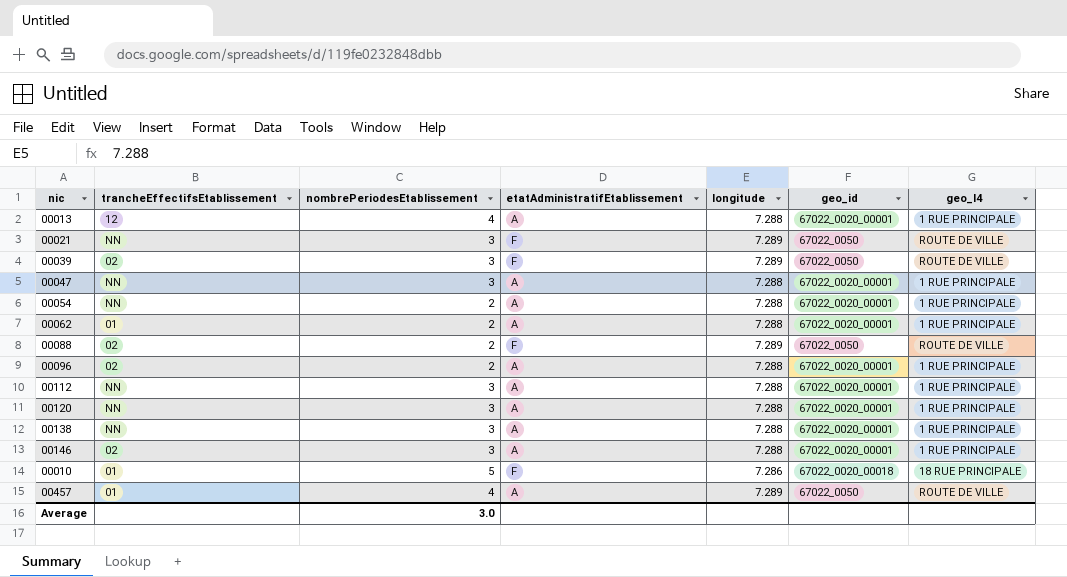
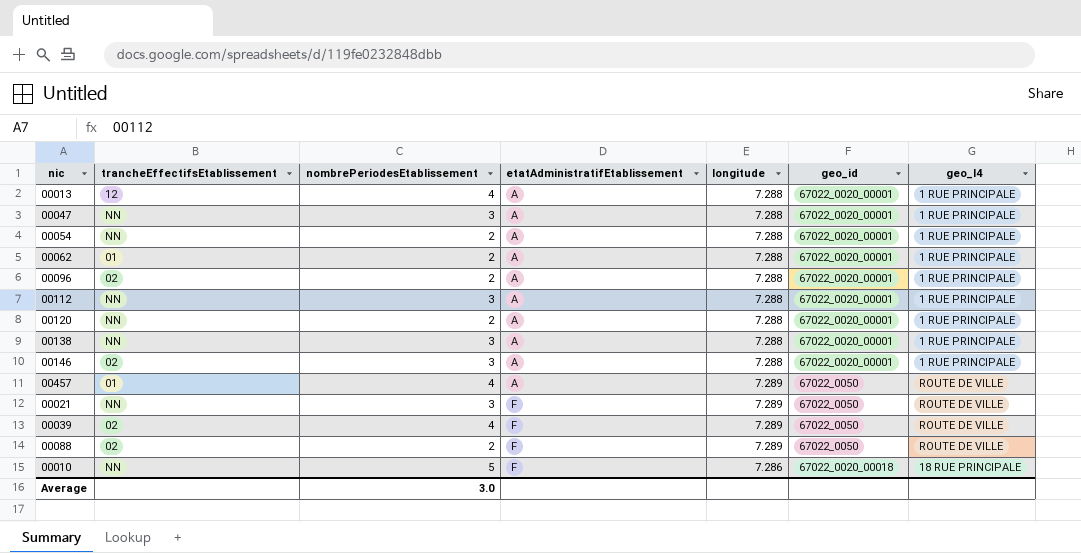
row order: none -> etatAdministratifEtablissement ascending
00120 | nombrePeriodesEtablissement: 3 -> 2
00039 | nombrePeriodesEtablissement: 3 -> 4
00010 | trancheEffectifsEtablissement: 01 -> NN

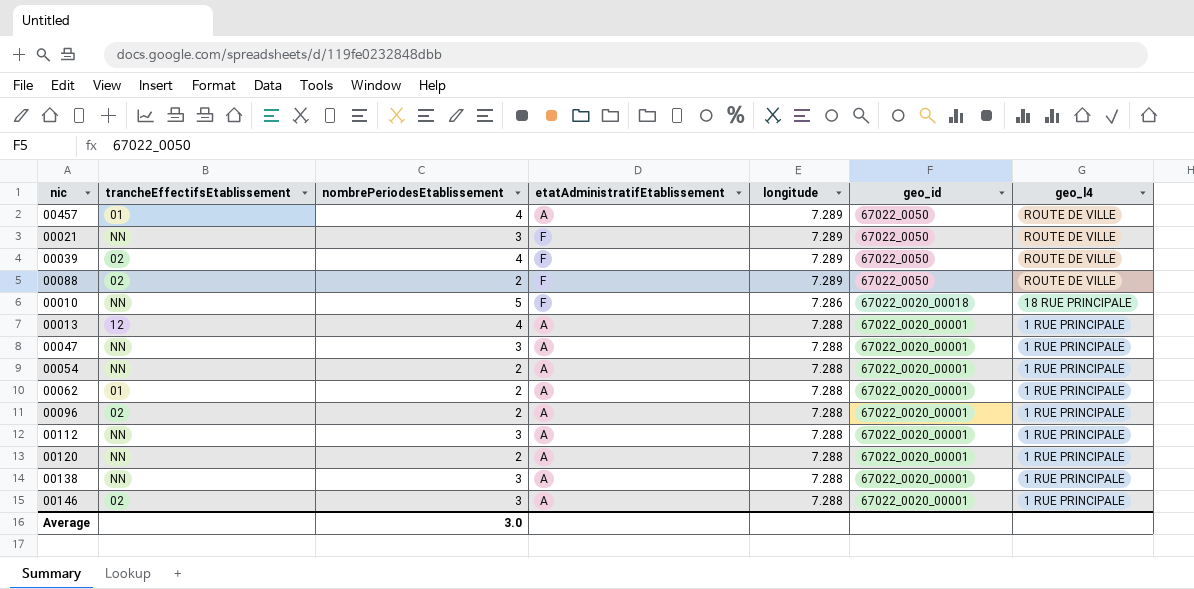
row order: etatAdministratifEtablissement ascending -> geo_id descending

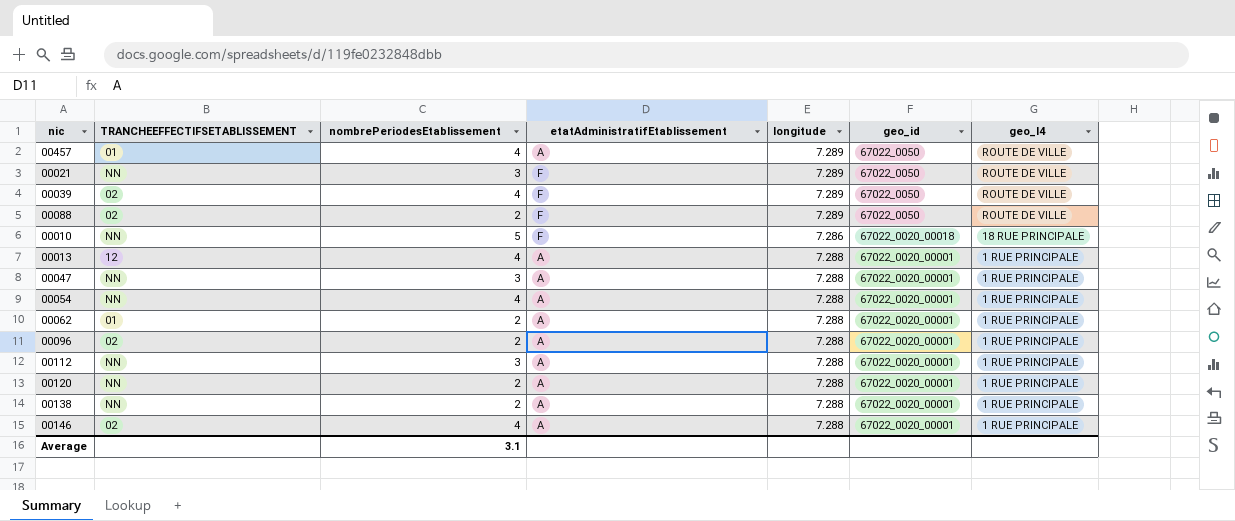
column name: trancheEffectifsEtablissement -> TRANCHEEFFECTIFSETABLISSEMENT
00054 | nombrePeriodesEtablissement: 2 -> 4
00138 | nombrePeriodesEtablissement: 3 -> 2
00146 | nombrePeriodesEtablissement: 3 -> 4
Average | nombrePeriodesEtablissement: 3.0 -> 3.1

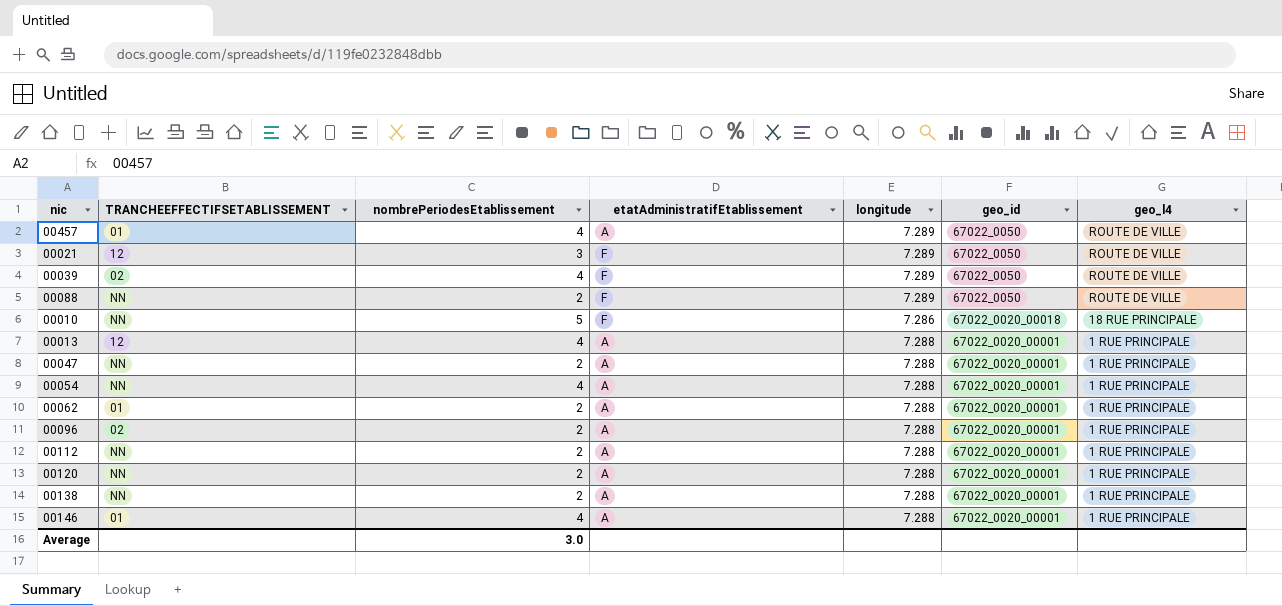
00021 | TRANCHEEFFECTIFSETABLISSEMENT: NN -> 12
00088 | TRANCHEEFFECTIFSETABLISSEMENT: 02 -> NN
00047 | nombrePeriodesEtablissement: 3 -> 2
00112 | nombrePeriodesEtablissement: 3 -> 2
00146 | TRANCHEEFFECTIFSETABLISSEMENT: 02 -> 01
Average | nombrePeriodesEtablissement: 3.1 -> 3.0

